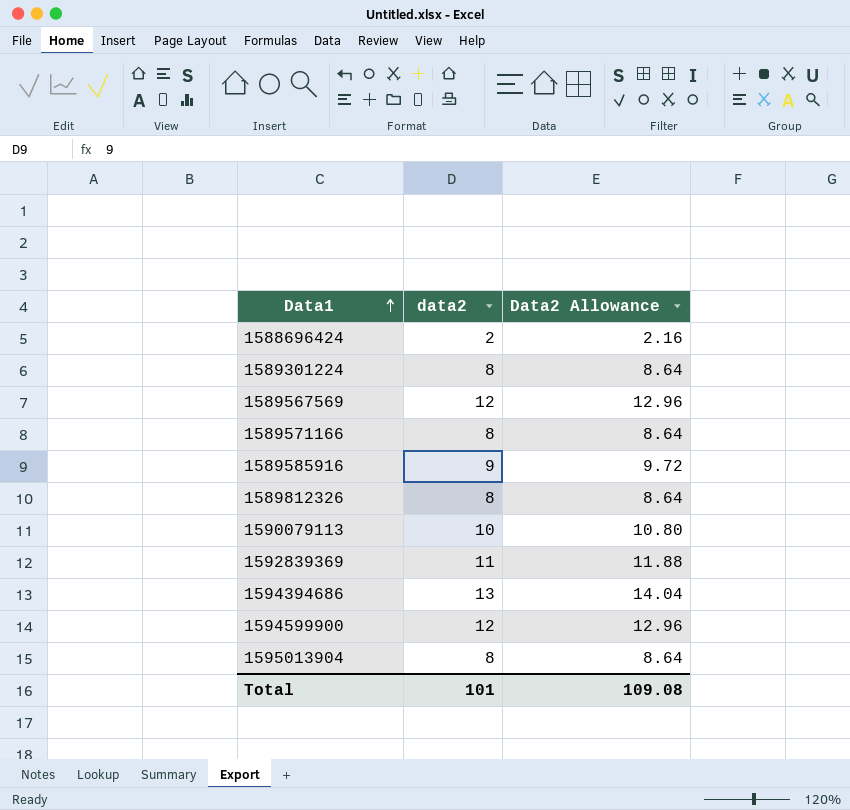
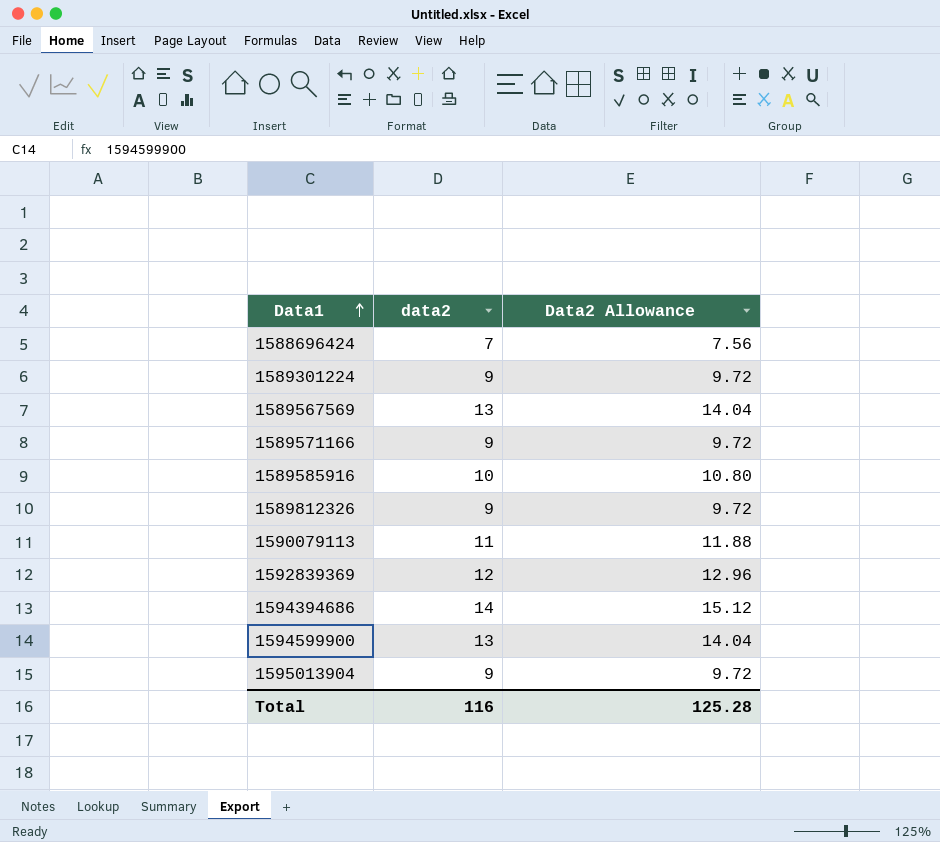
1588696424 | data2: 2 -> 7
1588696424 | Data2 Allowance: 2.16 -> 7.56
1589301224 | data2: 8 -> 9
1589301224 | Data2 Allowance: 8.64 -> 9.72
1589567569 | data2: 12 -> 13
1589567569 | Data2 Allowance: 12.96 -> 14.04
1589571166 | data2: 8 -> 9
1589571166 | Data2 Allowance: 8.64 -> 9.72
1589585916 | data2: 9 -> 10
1589585916 | Data2 Allowance: 9.72 -> 10.80
1589812326 | data2: 8 -> 9
1589812326 | Data2 Allowance: 8.64 -> 9.72
1590079113 | data2: 10 -> 11
1590079113 | Data2 Allowance: 10.80 -> 11.88
1592839369 | data2: 11 -> 12
1592839369 | Data2 Allowance: 11.88 -> 12.96
1594394686 | data2: 13 -> 14
1594394686 | Data2 Allowance: 14.04 -> 15.12
1594599900 | data2: 12 -> 13
1594599900 | Data2 Allowance: 12.96 -> 14.04
1595013904 | data2: 8 -> 9
1595013904 | Data2 Allowance: 8.64 -> 9.72
Total | data2: 101 -> 116
Total | Data2 Allowance: 109.08 -> 125.28

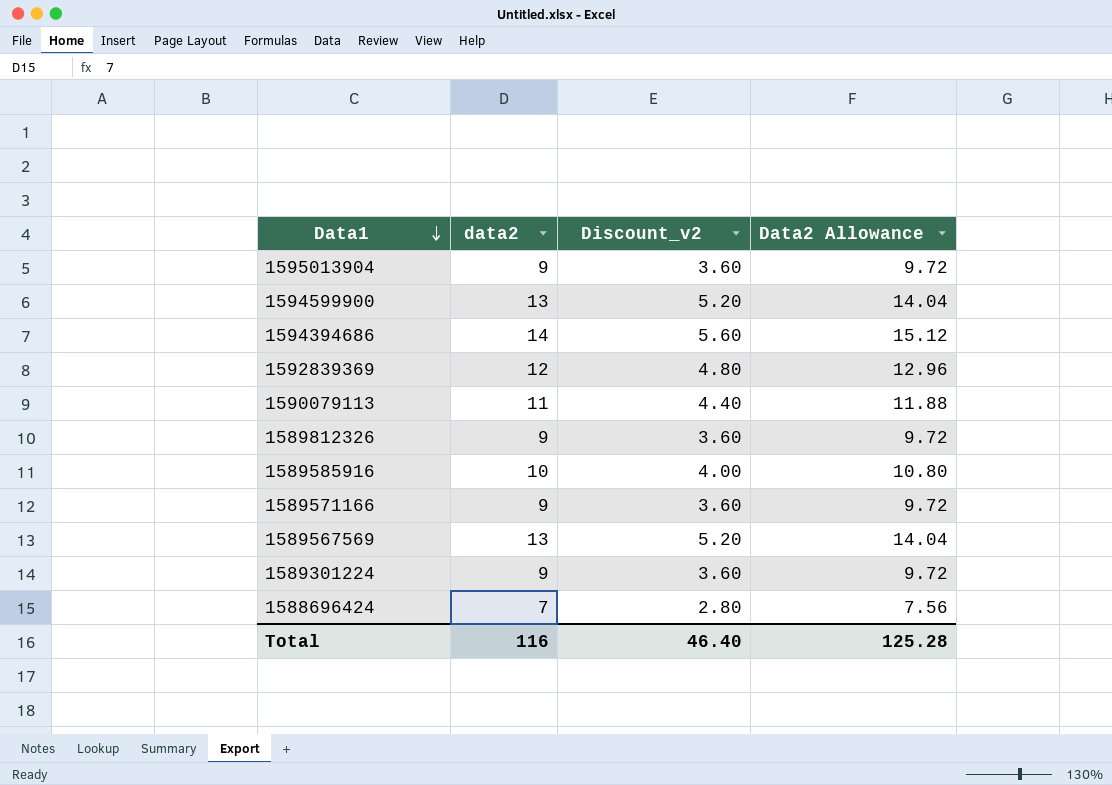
row order: Data1 ascending -> Data1 descending
column Discount_v2 | formula: none -> [data2] * 0.4

